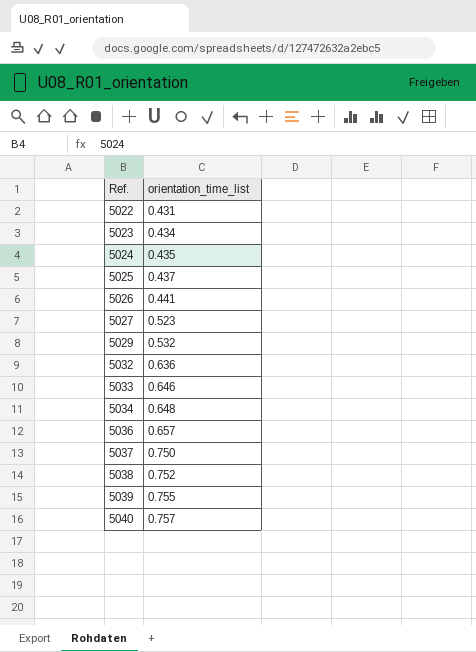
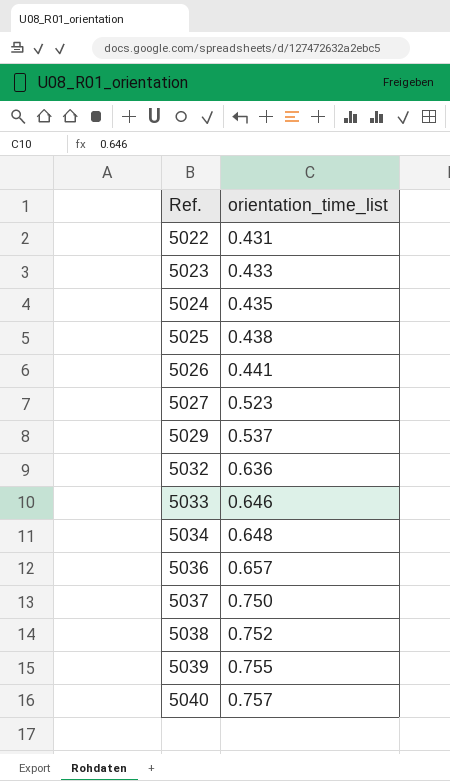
5023 | orientation_time_list: 0.434 -> 0.433
5025 | orientation_time_list: 0.437 -> 0.438
5029 | orientation_time_list: 0.532 -> 0.537

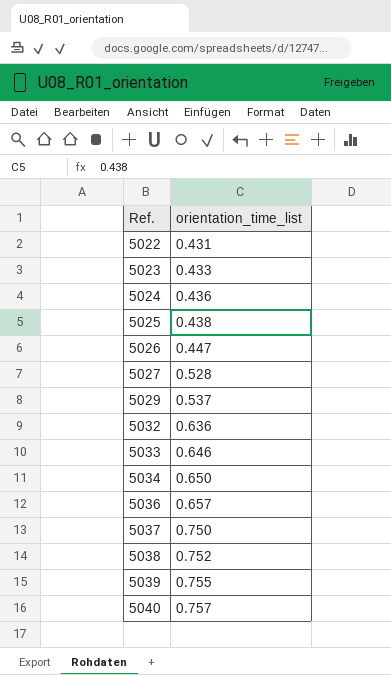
5024 | orientation_time_list: 0.435 -> 0.436
5026 | orientation_time_list: 0.441 -> 0.447
5027 | orientation_time_list: 0.523 -> 0.528
5034 | orientation_time_list: 0.648 -> 0.650

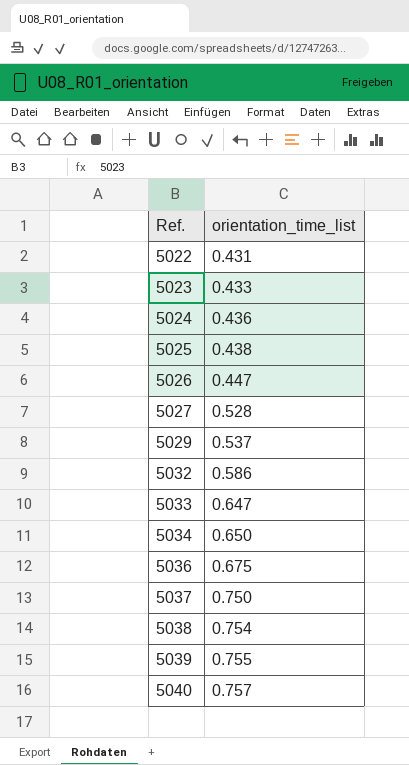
5032 | orientation_time_list: 0.636 -> 0.586
5033 | orientation_time_list: 0.646 -> 0.647
5036 | orientation_time_list: 0.657 -> 0.675
5038 | orientation_time_list: 0.752 -> 0.754

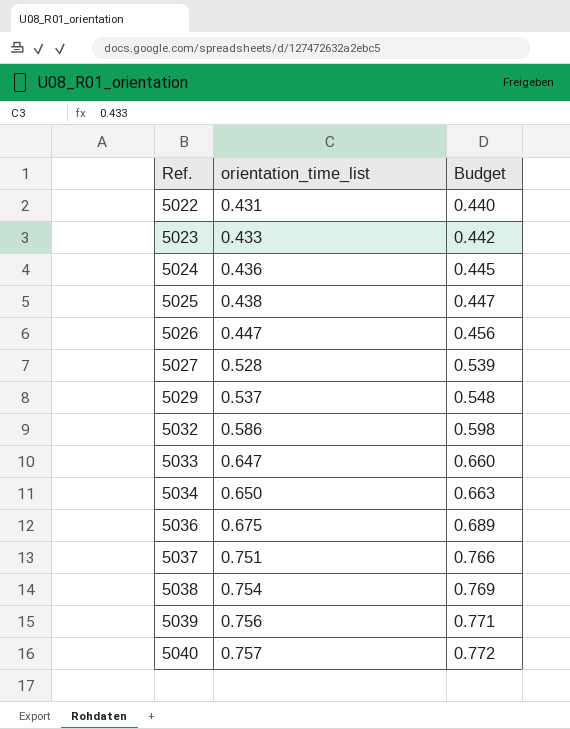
column Budget | formula: none -> [orientation_time_list] * 1.02
5037 | orientation_time_list: 0.750 -> 0.751
5039 | orientation_time_list: 0.755 -> 0.756

